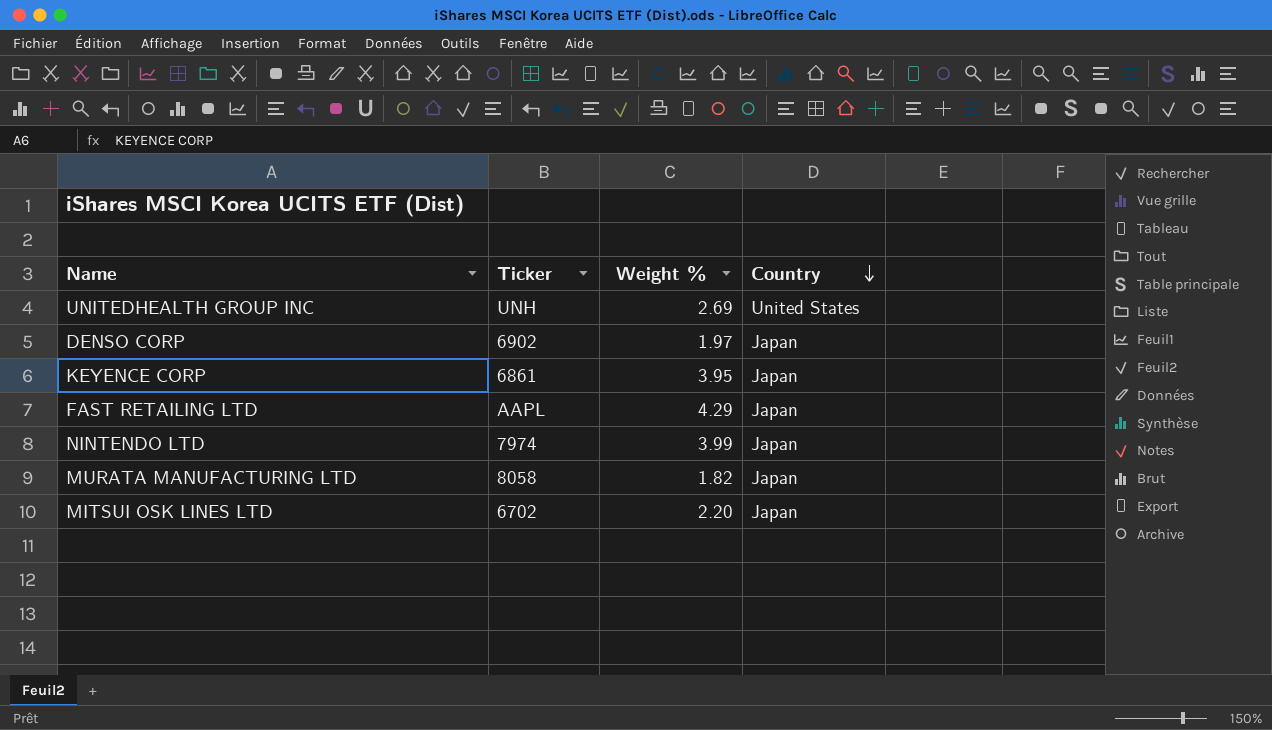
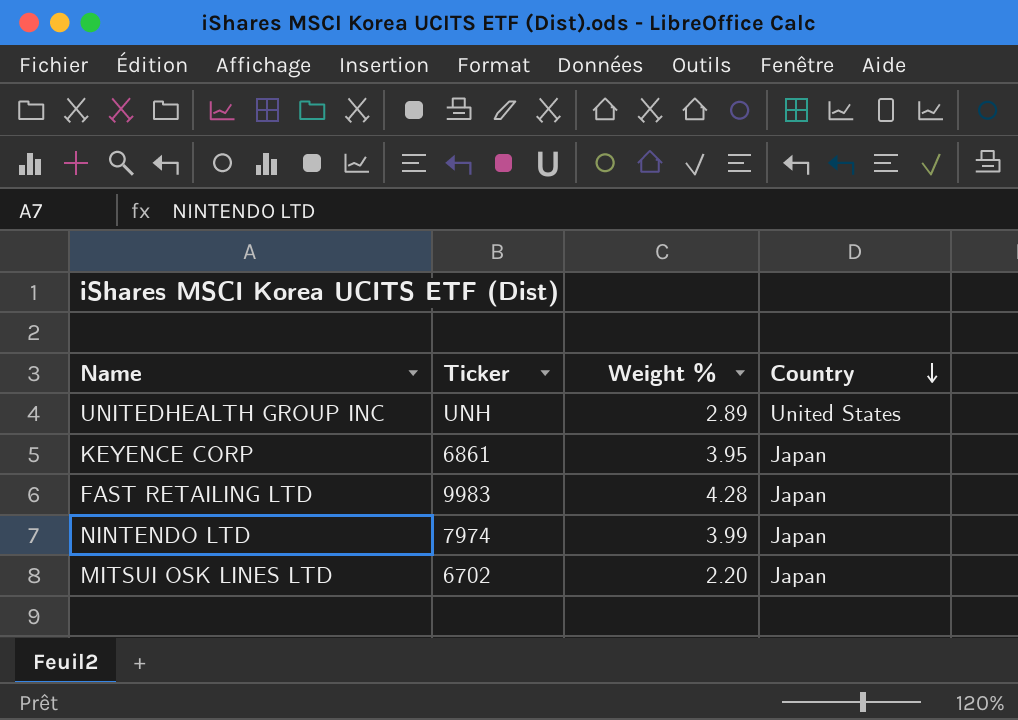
row DENSO CORP: 6902 | 1.97 | Japan -> none
row MURATA MANUFACTURING LTD: 8058 | 1.82 | Japan -> none
UNITEDHEALTH GROUP INC | Weight %: 2.69 -> 2.89
FAST RETAILING LTD | Ticker: AAPL -> 9983
FAST RETAILING LTD | Weight %: 4.29 -> 4.28

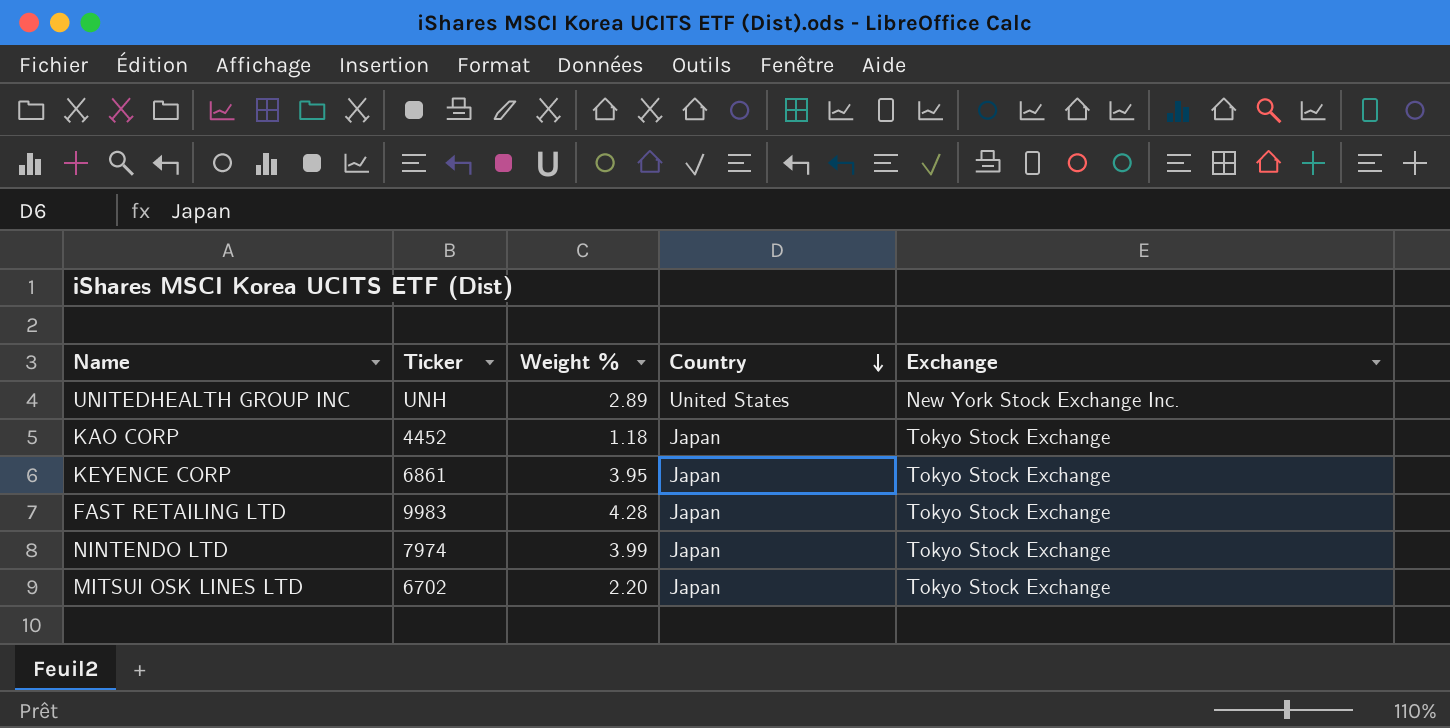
column Exchange | position: none -> 5
row KAO CORP: none -> 4452 | 1.18 | Japan | Tokyo Stock Exchange

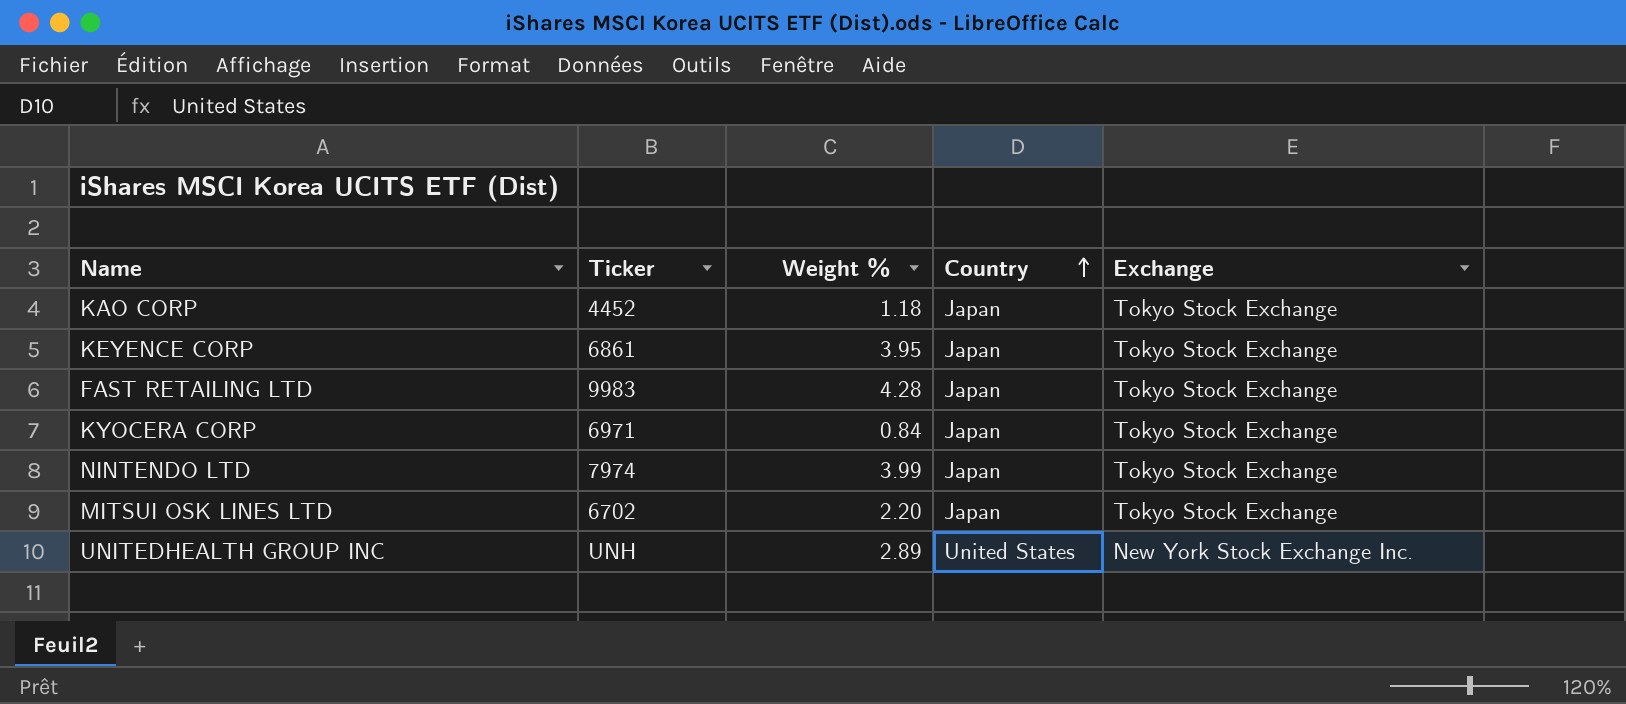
row order: Country descending -> Country ascending
row KYOCERA CORP: none -> 6971 | 0.84 | Japan | Tokyo Stock Exchange

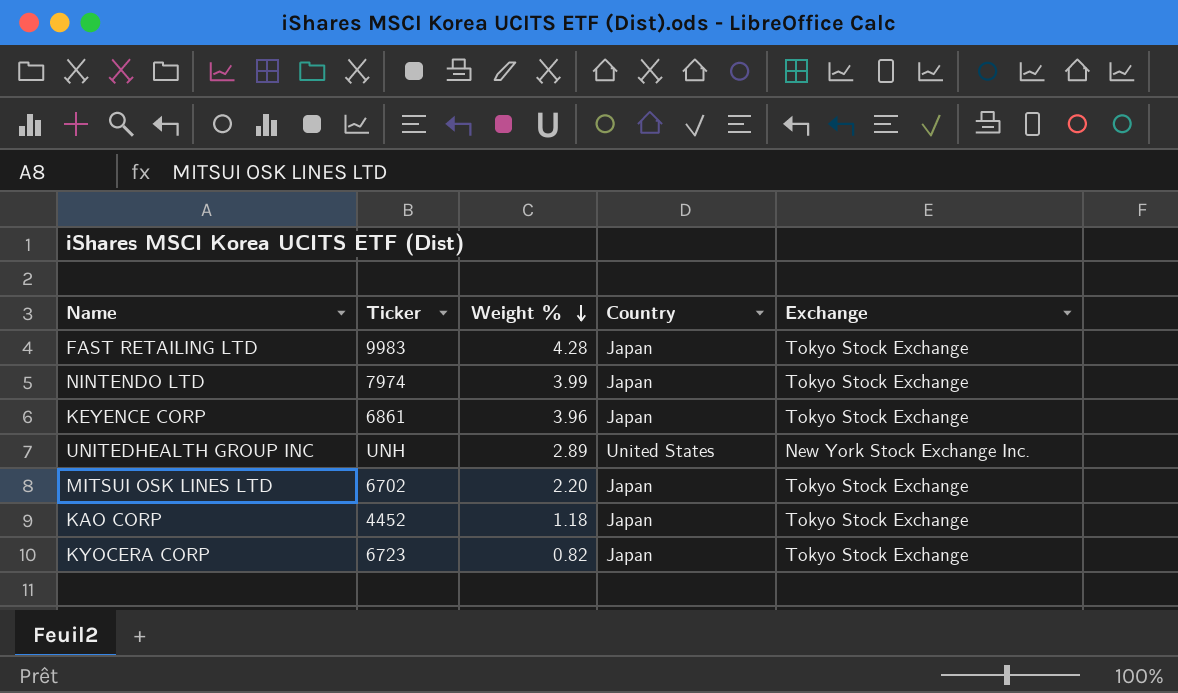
row order: Country ascending -> Weight % descending
KEYENCE CORP | Weight %: 3.95 -> 3.96
KYOCERA CORP | Ticker: 6971 -> 6723
KYOCERA CORP | Weight %: 0.84 -> 0.82

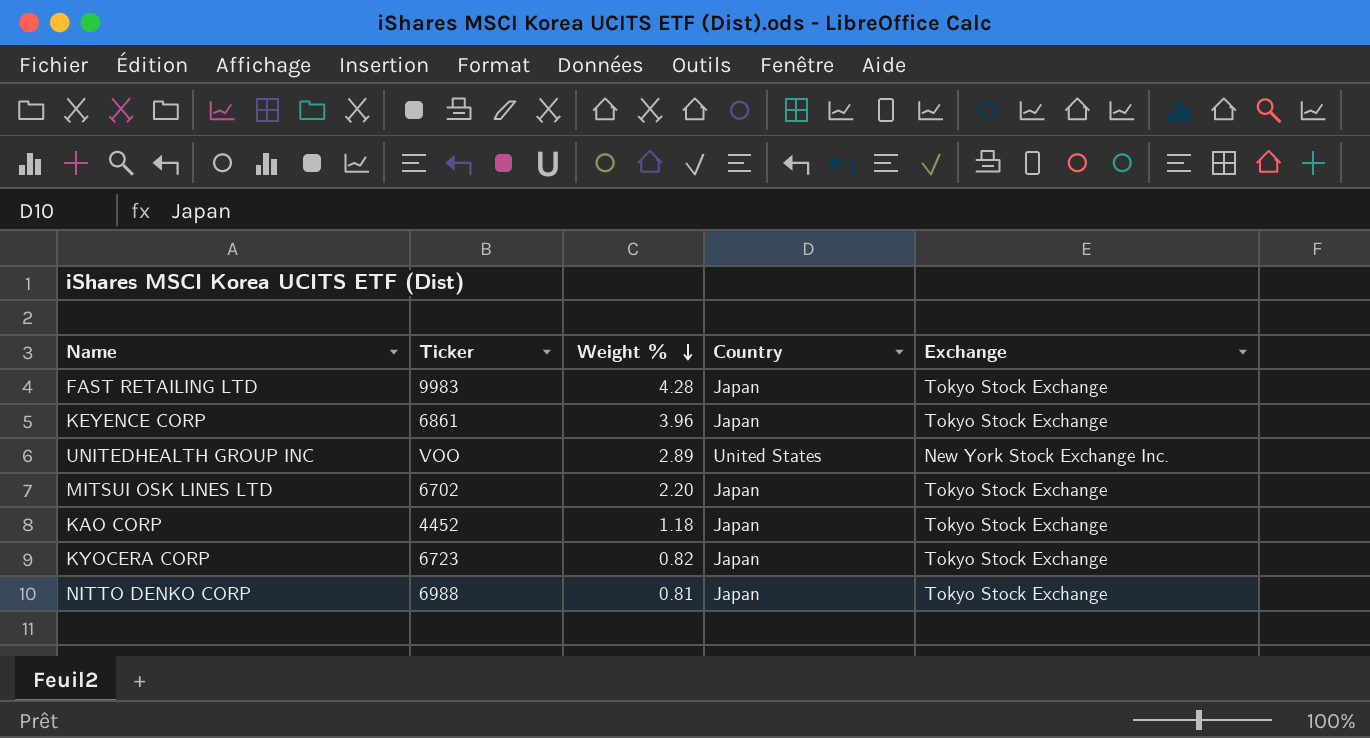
row NINTENDO LTD: 7974 | 3.99 | Japan | Tokyo Stock Exchange -> none
UNITEDHEALTH GROUP INC | Ticker: UNH -> VOO
row NITTO DENKO CORP: none -> 6988 | 0.81 | Japan | Tokyo Stock Exchange

